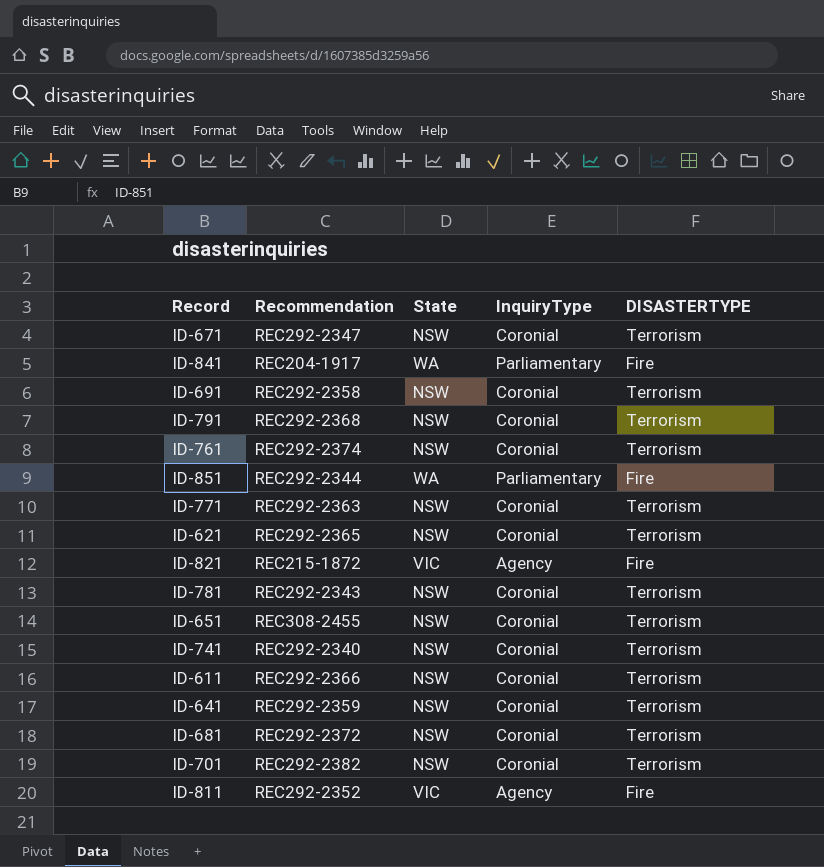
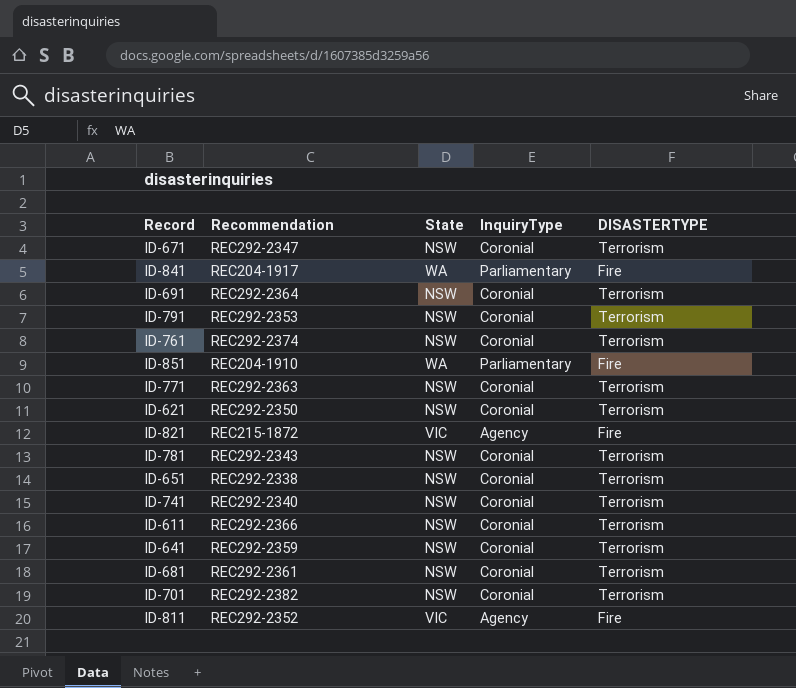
ID-691 | Recommendation: REC292-2358 -> REC292-2364
ID-791 | Recommendation: REC292-2368 -> REC292-2353
ID-851 | Recommendation: REC292-2344 -> REC204-1910
ID-621 | Recommendation: REC292-2365 -> REC292-2350
ID-651 | Recommendation: REC308-2455 -> REC292-2338
ID-681 | Recommendation: REC292-2372 -> REC292-2361

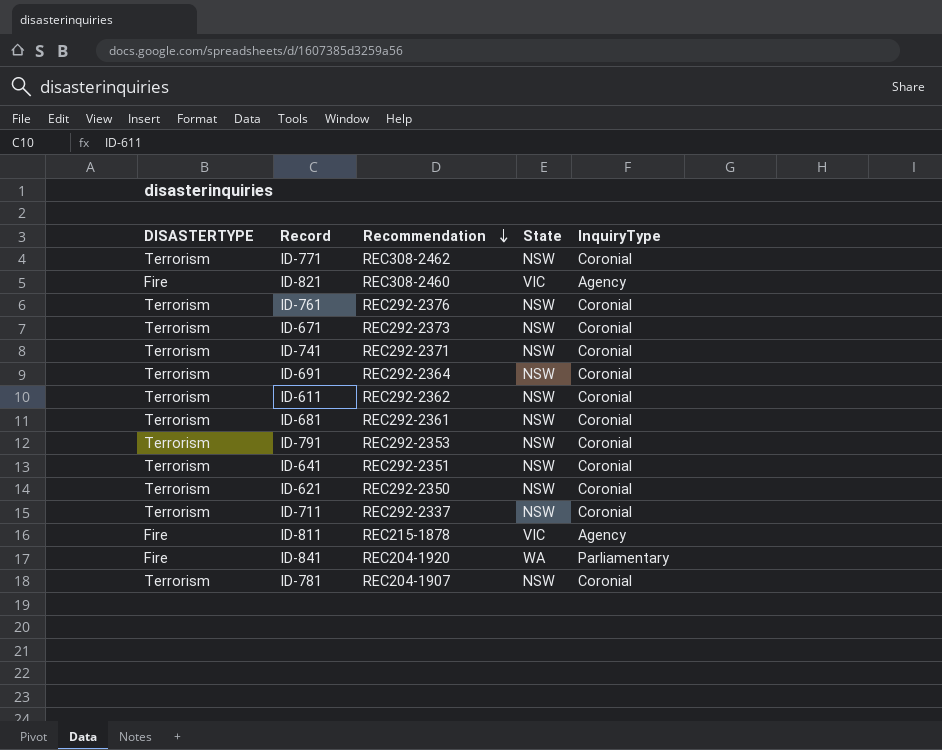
row order: none -> Recommendation descending
column DISASTERTYPE | position: 5 -> 1
row ID-851: REC204-1910 | WA | Parliamentary | Fire -> none
row ID-651: REC292-2338 | NSW | Coronial | Terrorism -> none
row ID-701: REC292-2382 | NSW | Coronial | Terrorism -> none
ID-771 | Recommendation: REC292-2363 -> REC308-2462
ID-821 | Recommendation: REC215-1872 -> REC308-2460
ID-761 | Recommendation: REC292-2374 -> REC292-2376
ID-671 | Recommendation: REC292-2347 -> REC292-2373
ID-741 | Recommendation: REC292-2340 -> REC292-2371
ID-611 | Recommendation: REC292-2366 -> REC292-2362
ID-641 | Recommendation: REC292-2359 -> REC292-2351
row ID-711: none -> Terrorism | REC292-2337 | NSW | Coronial
ID-811 | Recommendation: REC292-2352 -> REC215-1878
ID-841 | Recommendation: REC204-1917 -> REC204-1920
ID-781 | Recommendation: REC292-2343 -> REC204-1907

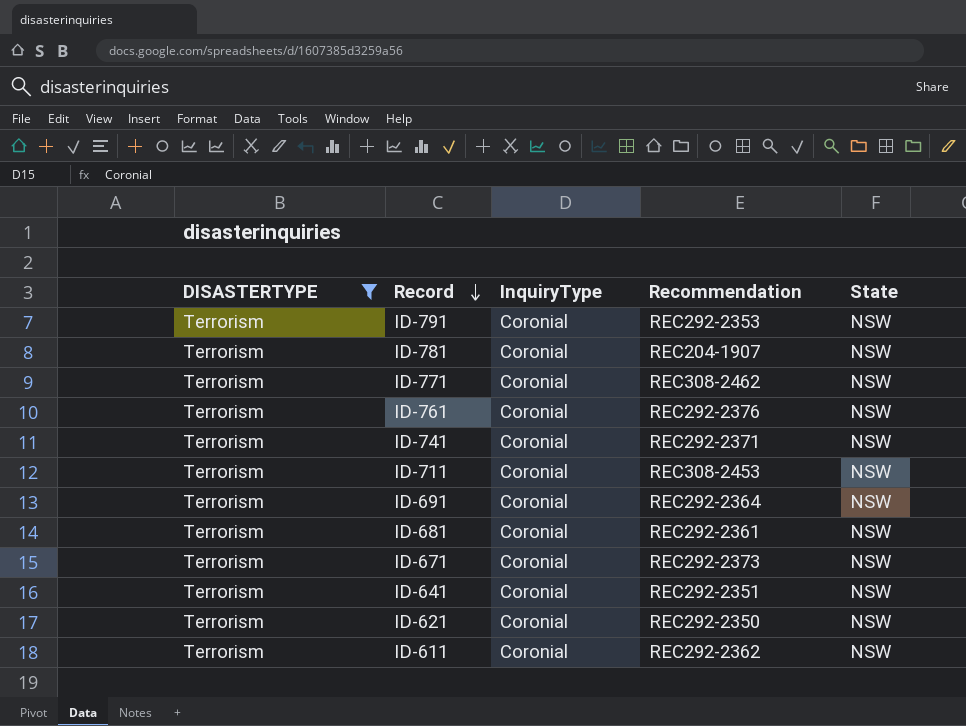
filter: none -> DISASTERTYPE = Terrorism
row order: Recommendation descending -> Record descending
column InquiryType | position: 5 -> 3
ID-711 | Recommendation: REC292-2337 -> REC308-2453

